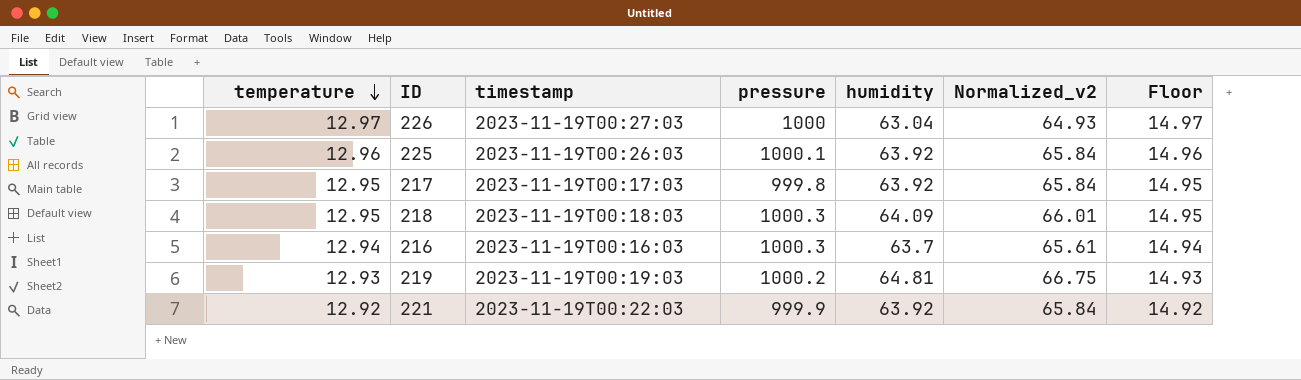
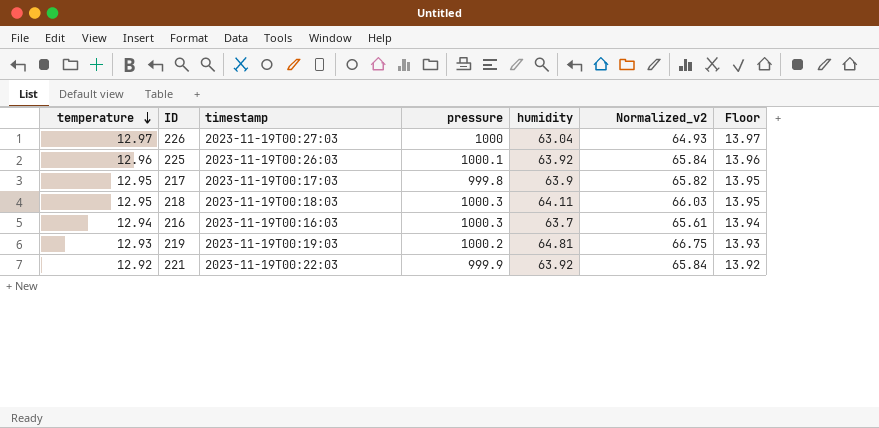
column Floor | formula: [temperature] + 2 -> [temperature] + 1
217 | humidity: 63.92 -> 63.9
217 | Normalized_v2: 65.84 -> 65.82
218 | humidity: 64.09 -> 64.11
218 | Normalized_v2: 66.01 -> 66.03

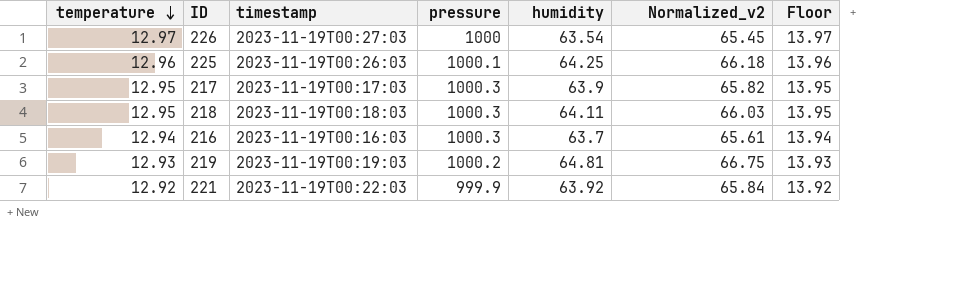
226 | humidity: 63.04 -> 63.54
226 | Normalized_v2: 64.93 -> 65.45
225 | humidity: 63.92 -> 64.25
225 | Normalized_v2: 65.84 -> 66.18
217 | pressure: 999.8 -> 1000.3

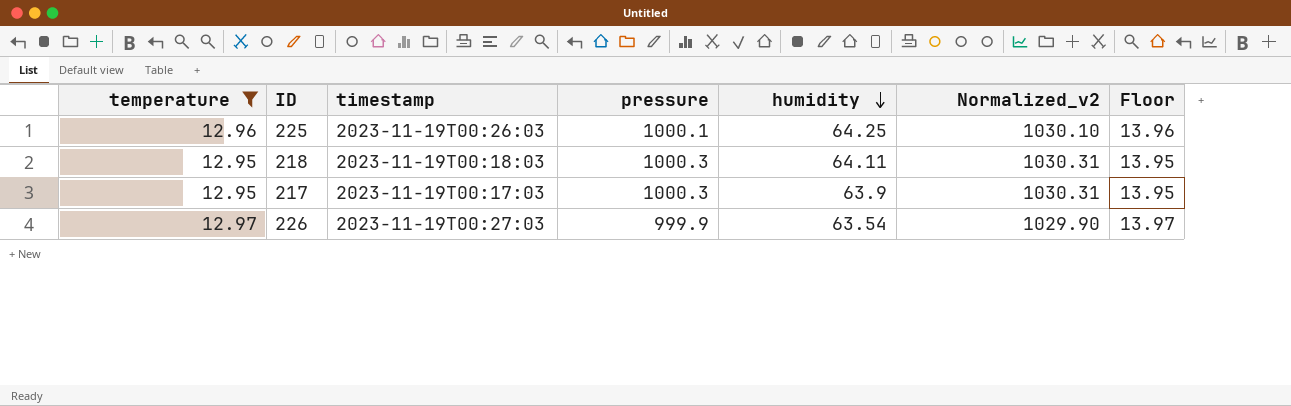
filter: none -> temperature >= 12.95
row order: temperature descending -> humidity descending
column Normalized_v2 | formula: [humidity] * 1.03 -> [pressure] * 1.03
226 | pressure: 1000 -> 999.9

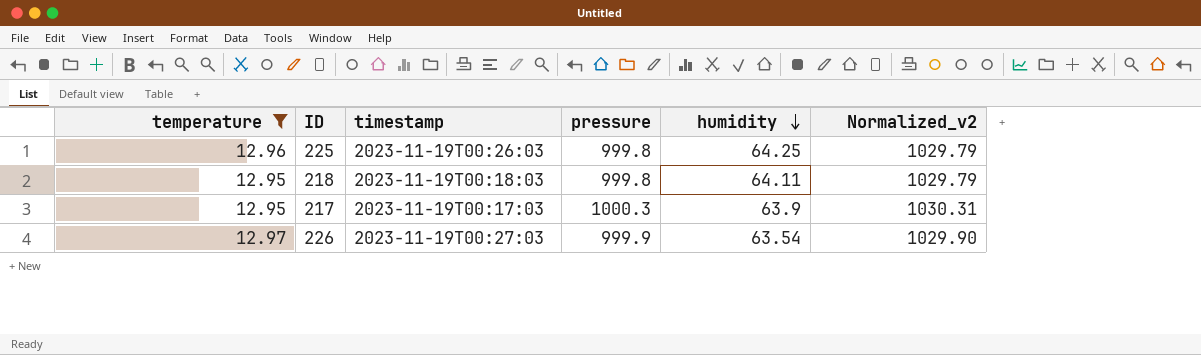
column Floor | formula: [temperature] + 1 -> none
225 | pressure: 1000.1 -> 999.8
225 | Normalized_v2: 1030.10 -> 1029.79
218 | pressure: 1000.3 -> 999.8
218 | Normalized_v2: 1030.31 -> 1029.79

